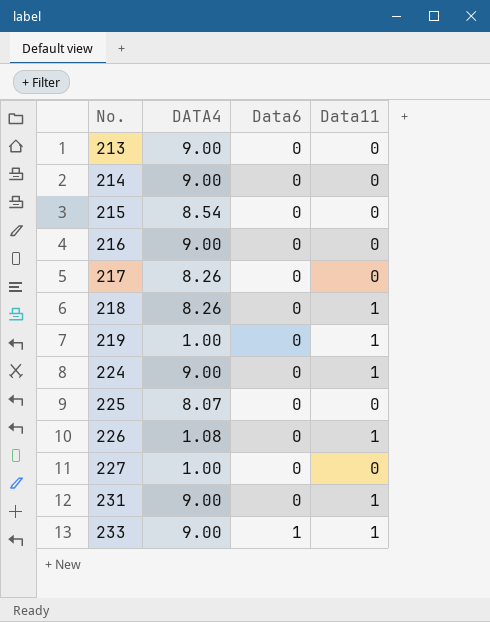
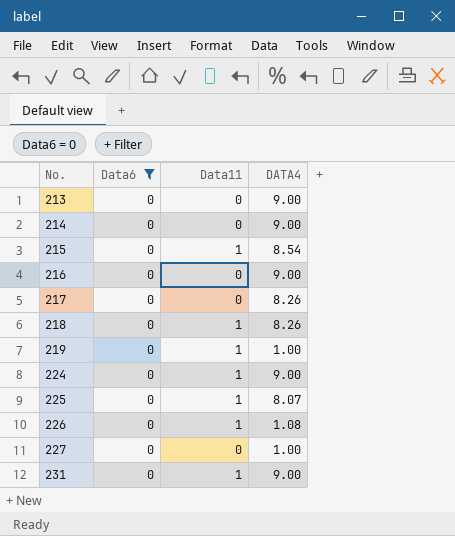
filter: none -> Data6 = 0
column DATA4 | position: 2 -> 4
215 | Data11: 0 -> 1
225 | Data11: 0 -> 1

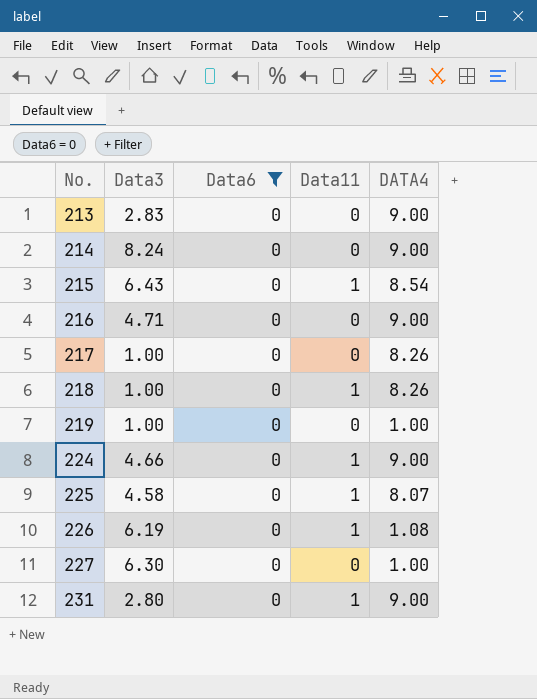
column Data3 | position: none -> 2
219 | Data11: 1 -> 0

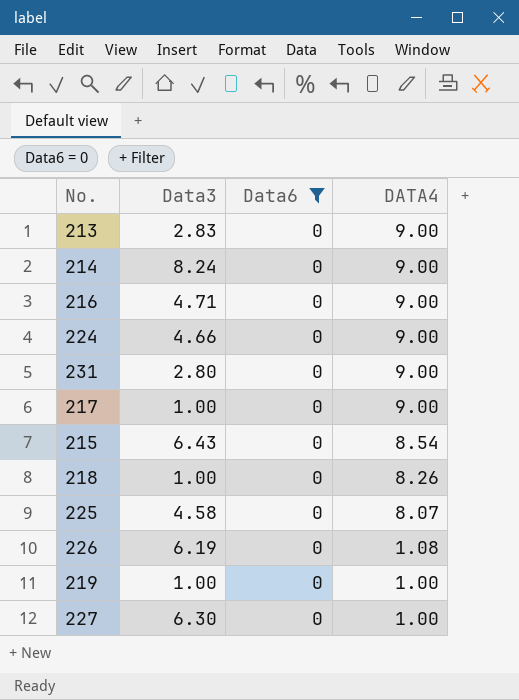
row order: No. ascending -> DATA4 descending
column Data11 | position: 4 -> none
217 | DATA4: 8.26 -> 9.00

